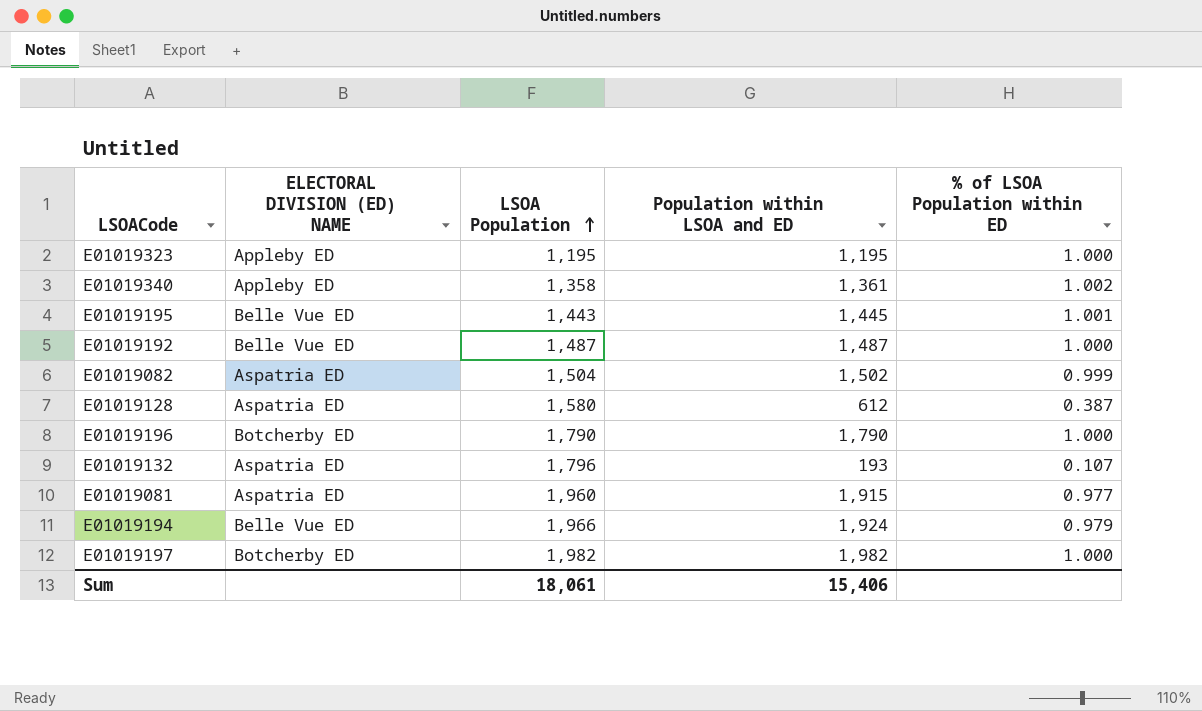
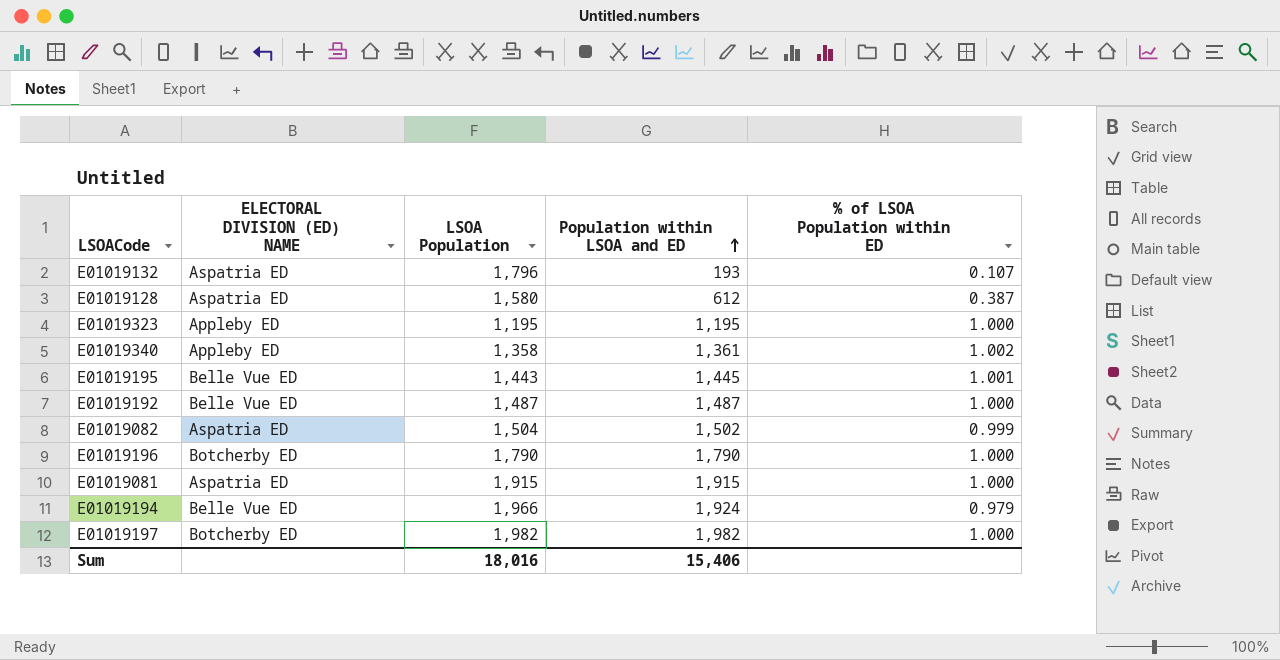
row order: LSOA Population ascending -> Population within LSOA and ED ascending
E01019081 | LSOA Population: 1,960 -> 1,915
E01019081 | % of LSOA Population within ED: 0.977 -> 1.000
Sum | LSOA Population: 18,061 -> 18,016

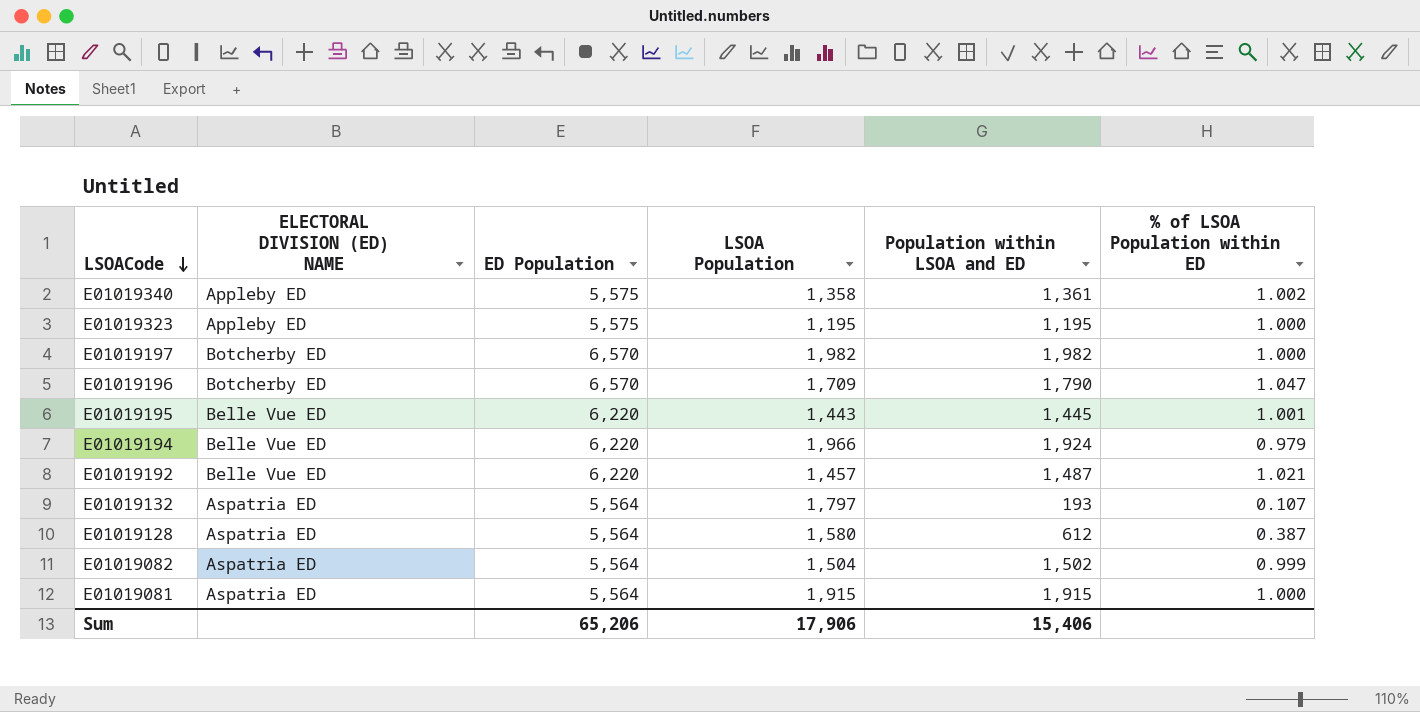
row order: Population within LSOA and ED ascending -> LSOACode descending
column ED Population | position: none -> 3
E01019196 | LSOA Population: 1,790 -> 1,709
E01019196 | % of LSOA Population within ED: 1.000 -> 1.047
E01019192 | LSOA Population: 1,487 -> 1,457
E01019192 | % of LSOA Population within ED: 1.000 -> 1.021
E01019132 | LSOA Population: 1,796 -> 1,797
Sum | LSOA Population: 18,016 -> 17,906

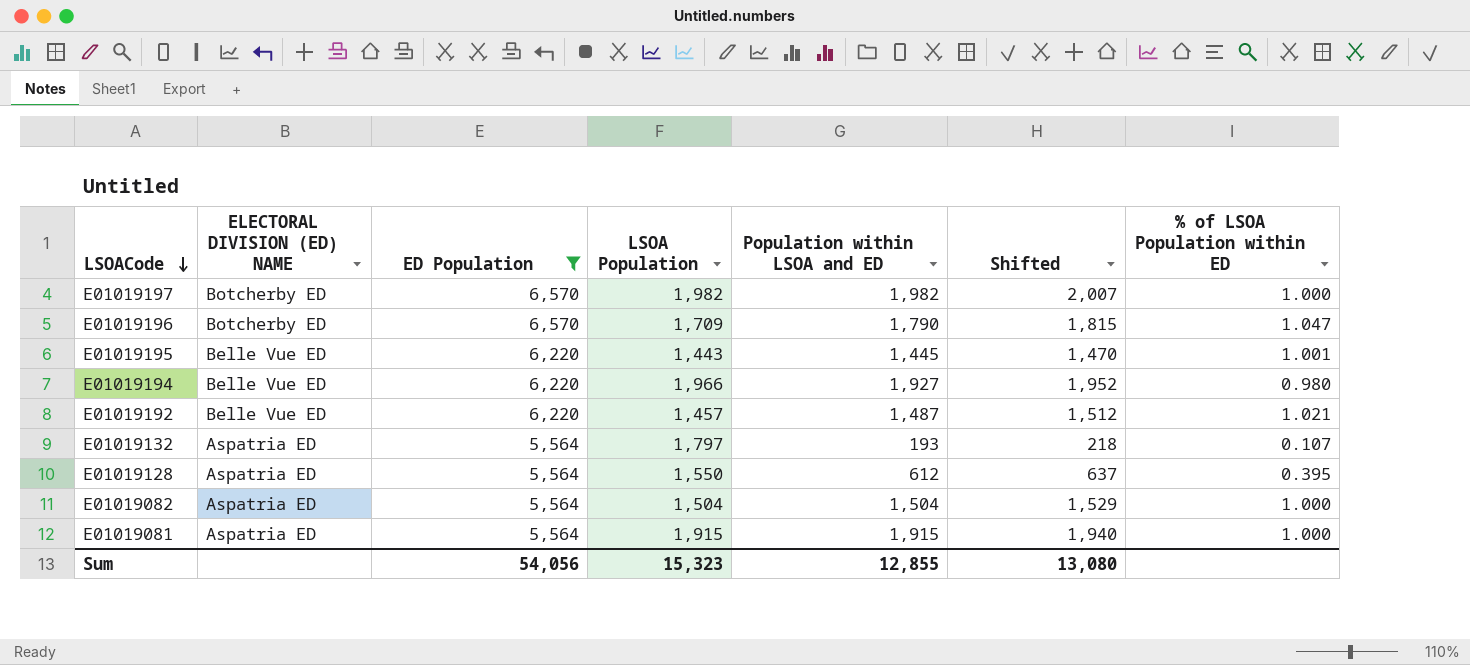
filter: none -> ED Population != 5,575
column Shifted | formula: none -> [Population within LSOA and ED] + 25
E01019194 | Population within LSOA and ED: 1,924 -> 1,927
E01019194 | % of LSOA Population within ED: 0.979 -> 0.980
E01019128 | LSOA Population: 1,580 -> 1,550
E01019128 | % of LSOA Population within ED: 0.387 -> 0.395
E01019082 | Population within LSOA and ED: 1,502 -> 1,504
E01019082 | % of LSOA Population within ED: 0.999 -> 1.000
Sum | ED Population: 65,206 -> 54,056
Sum | LSOA Population: 17,906 -> 15,323
Sum | Population within LSOA and ED: 15,406 -> 12,855

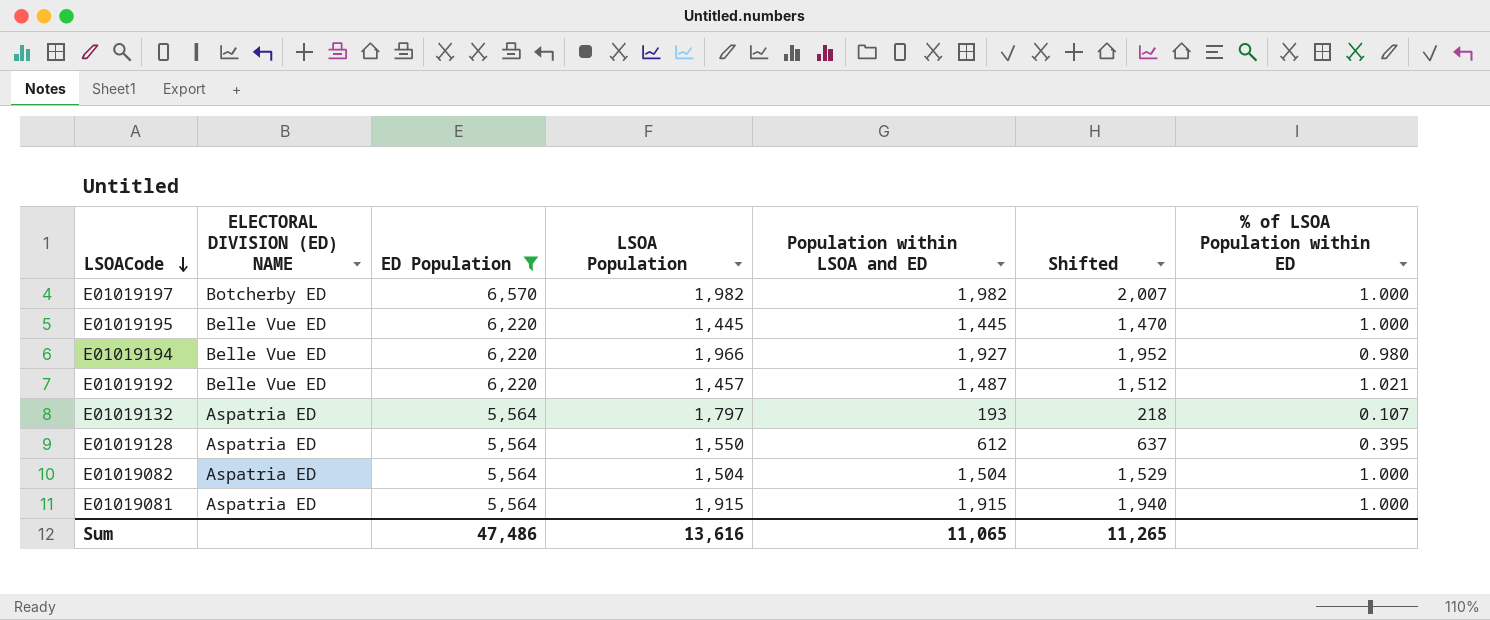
row E01019196: Botcherby ED | 6,570 | 1,709 | 1,790 | 1,815 | 1.047 -> none
E01019195 | LSOA Population: 1,443 -> 1,445
E01019195 | % of LSOA Population within ED: 1.001 -> 1.000
Sum | ED Population: 54,056 -> 47,486
Sum | LSOA Population: 15,323 -> 13,616
Sum | Population within LSOA and ED: 12,855 -> 11,065
Sum | Shifted: 13,080 -> 11,265

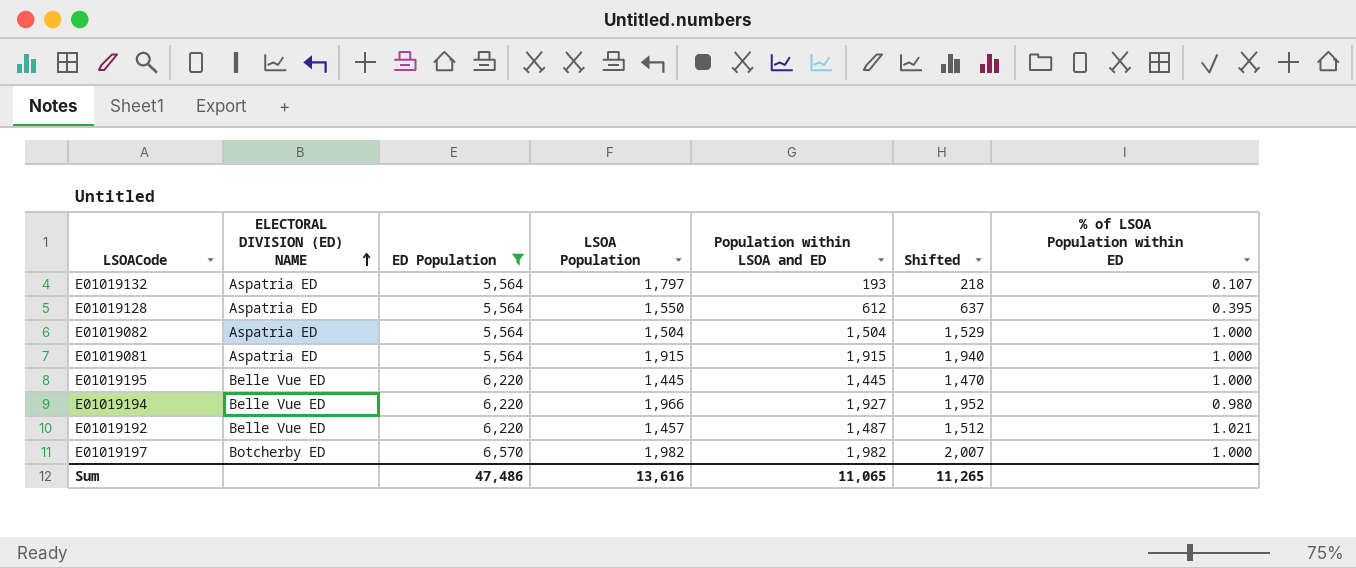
row order: LSOACode descending -> ELECTORAL DIVISION (ED) NAME ascending

